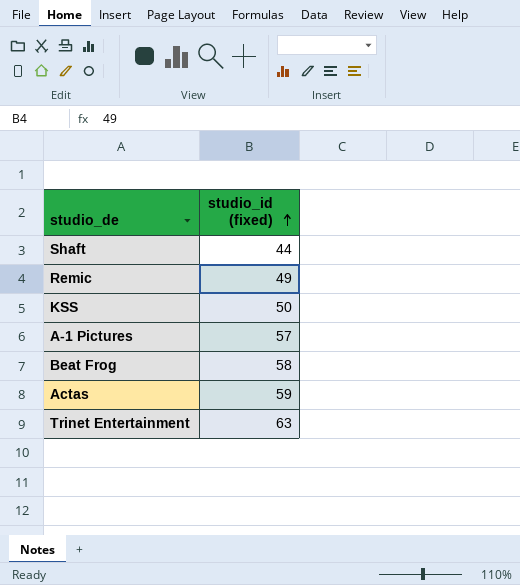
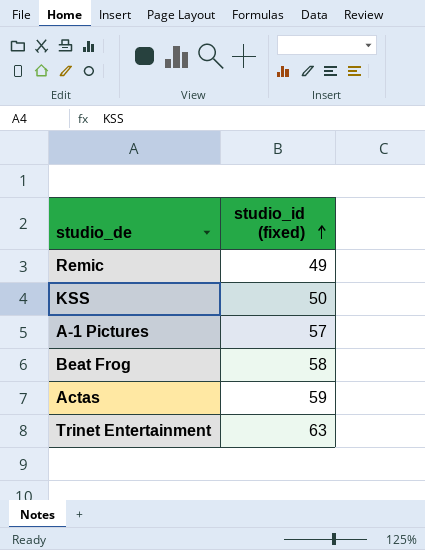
row Shaft: 44 -> none

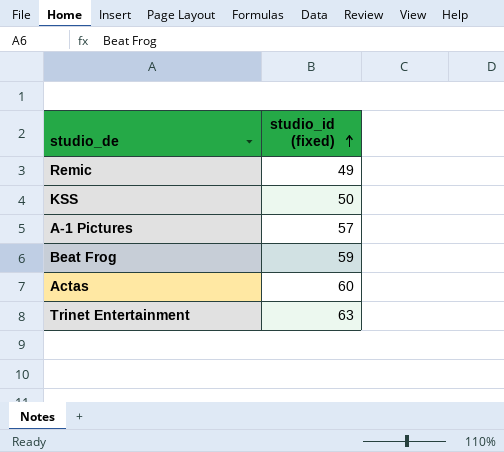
Beat Frog | studio_id (fixed): 58 -> 59
Actas | studio_id (fixed): 59 -> 60

